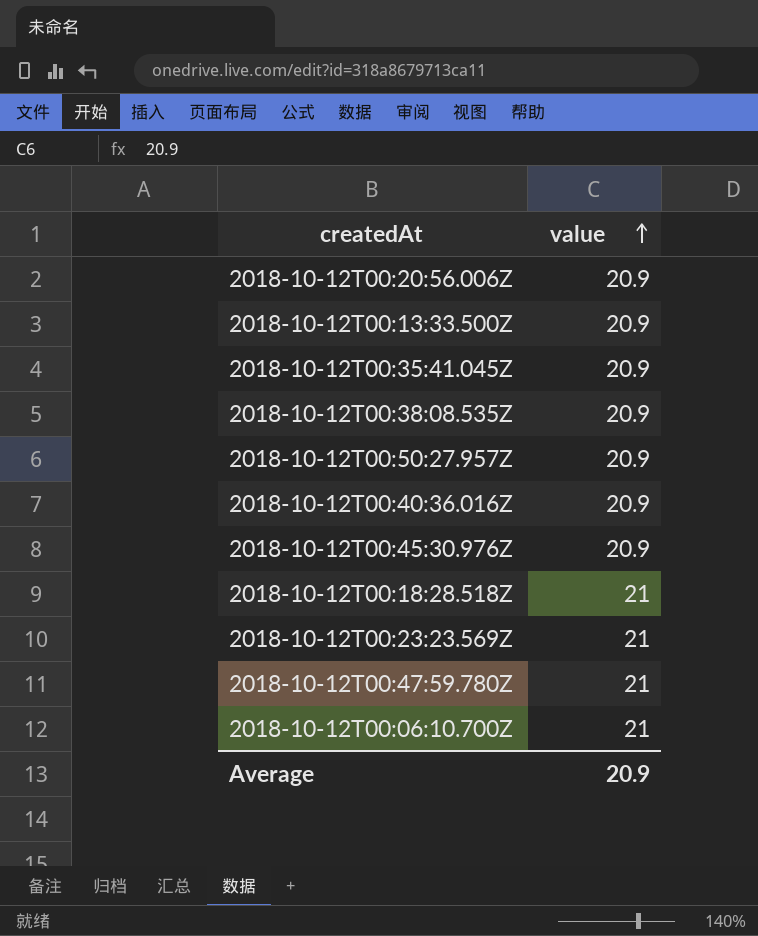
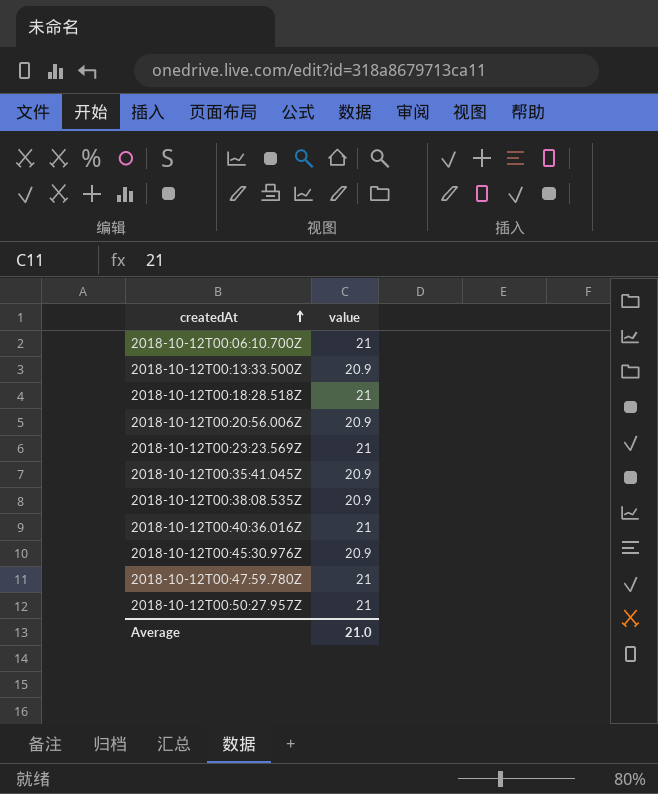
row order: value ascending -> createdAt ascending
2018-10-12T00:40:36.016Z | value: 20.9 -> 21
2018-10-12T00:50:27.957Z | value: 20.9 -> 21
Average | value: 20.9 -> 21.0

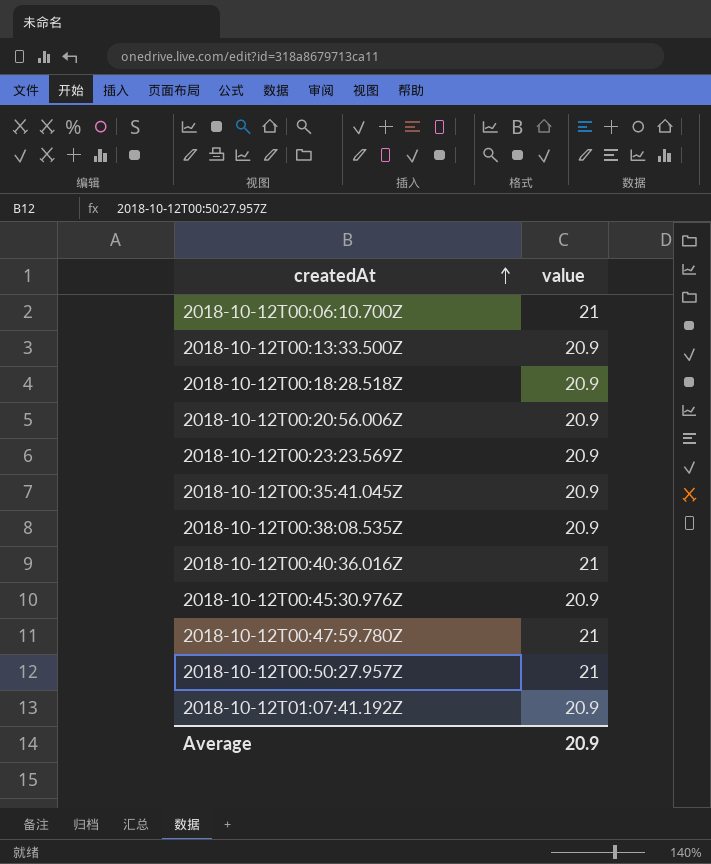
2018-10-12T00:18:28.518Z | value: 21 -> 20.9
2018-10-12T00:23:23.569Z | value: 21 -> 20.9
row 2018-10-12T01:07:41.192Z: none -> 20.9
Average | value: 21.0 -> 20.9

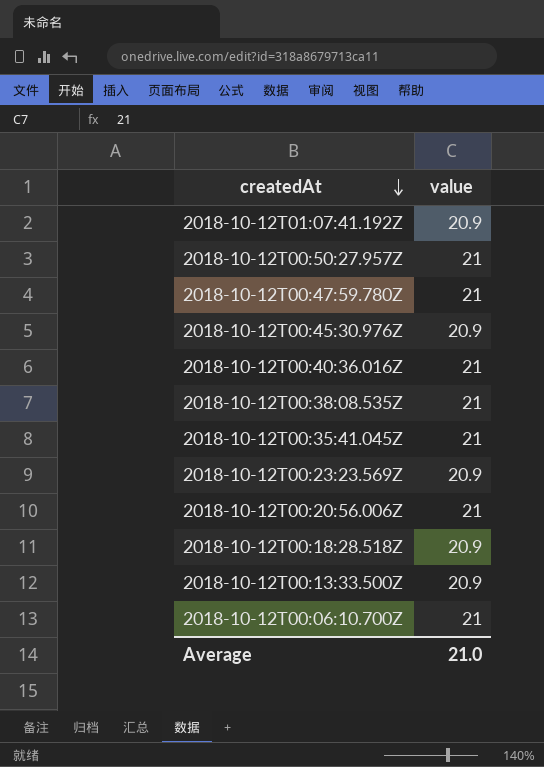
row order: createdAt ascending -> createdAt descending
2018-10-12T00:38:08.535Z | value: 20.9 -> 21
2018-10-12T00:35:41.045Z | value: 20.9 -> 21
2018-10-12T00:20:56.006Z | value: 20.9 -> 21
Average | value: 20.9 -> 21.0

